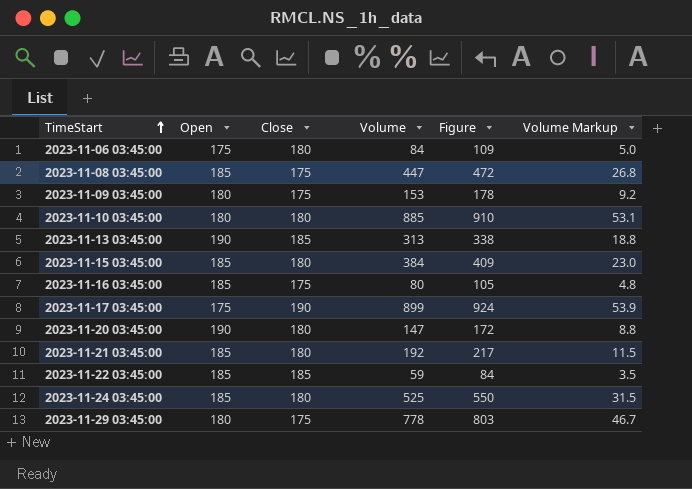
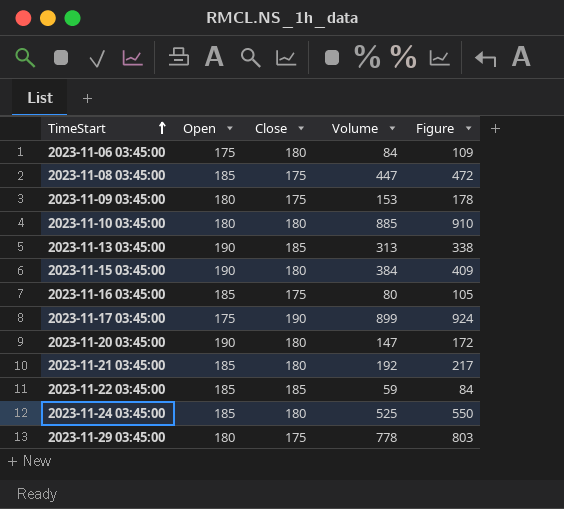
column Volume Markup | formula: [Volume] * 0.06 -> none
2023-11-15 03:45:00 | Open: 185 -> 190

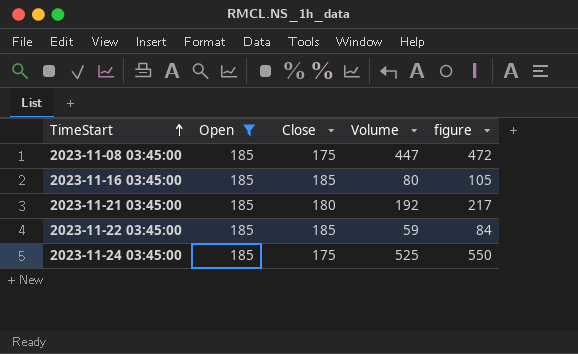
filter: none -> Open = 185
column name: Figure -> figure
2023-11-16 03:45:00 | Close: 175 -> 185
2023-11-24 03:45:00 | Close: 180 -> 175

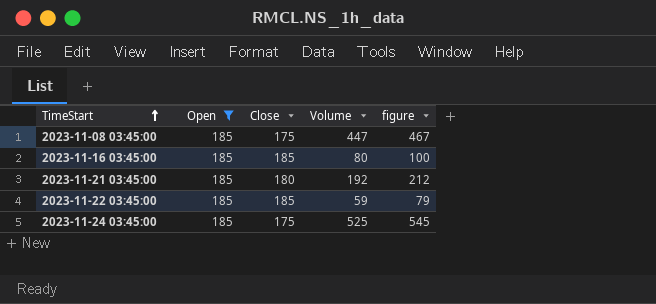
column figure | formula: [Volume] + 25 -> [Volume] + 20

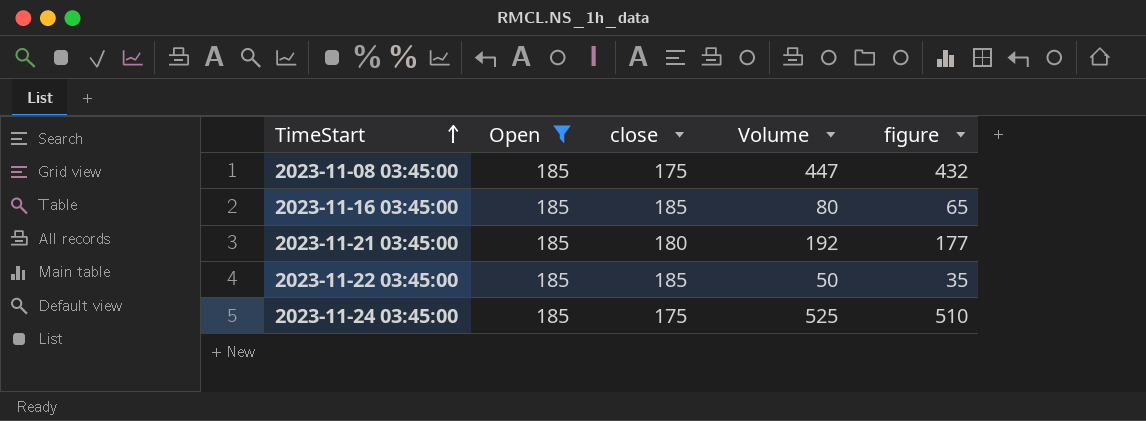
column name: Close -> close
column figure | formula: [Volume] + 20 -> [Volume] - 15
2023-11-22 03:45:00 | Volume: 59 -> 50

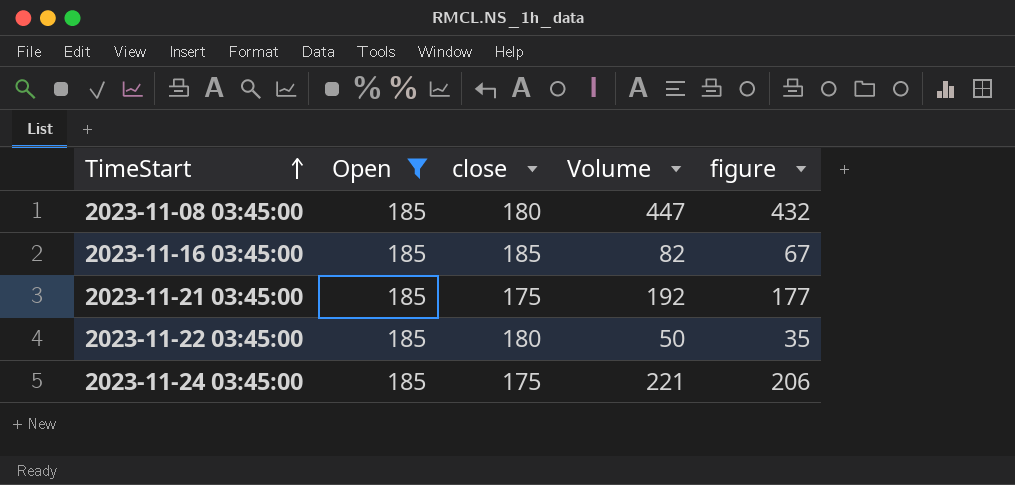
2023-11-08 03:45:00 | close: 175 -> 180
2023-11-16 03:45:00 | Volume: 80 -> 82
2023-11-16 03:45:00 | figure: 65 -> 67
2023-11-21 03:45:00 | close: 180 -> 175
2023-11-22 03:45:00 | close: 185 -> 180
2023-11-24 03:45:00 | Volume: 525 -> 221
2023-11-24 03:45:00 | figure: 510 -> 206

